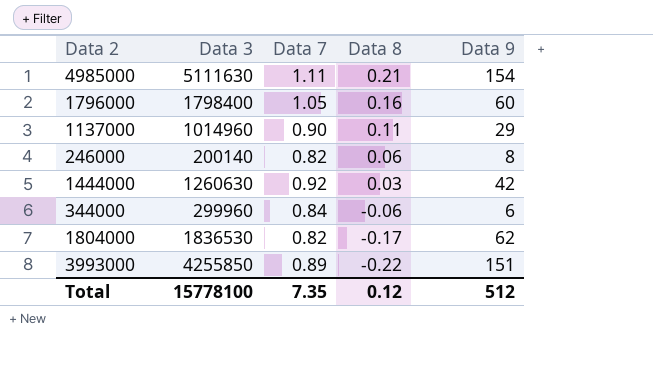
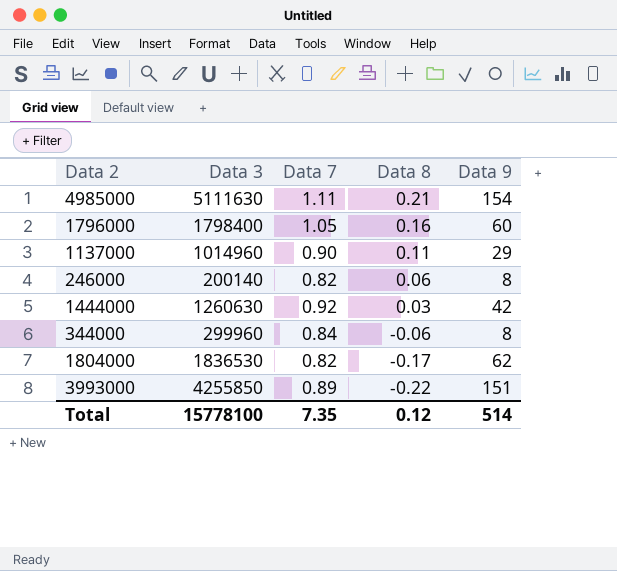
344000 | Data 9: 6 -> 8
Total | Data 9: 512 -> 514

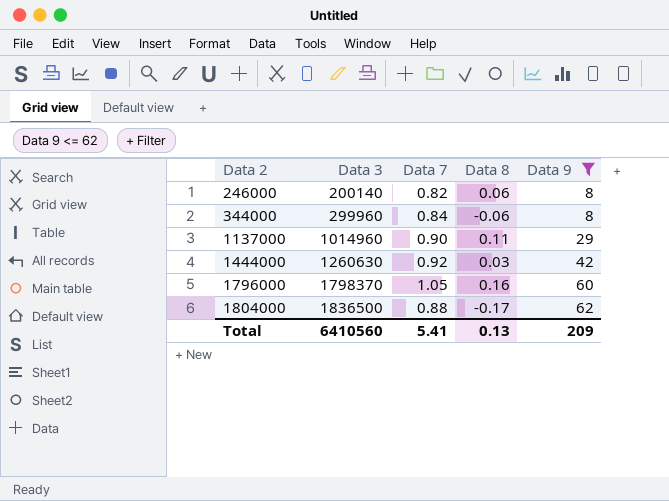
filter: none -> Data 9 <= 62
row order: Data 8 descending -> Data 2 ascending
1796000 | Data 3: 1798400 -> 1798370
1804000 | Data 3: 1836530 -> 1836500
1804000 | Data 7: 0.82 -> 0.88
Total | Data 3: 15778100 -> 6410560
Total | Data 7: 7.35 -> 5.41
Total | Data 8: 0.12 -> 0.13
Total | Data 9: 514 -> 209

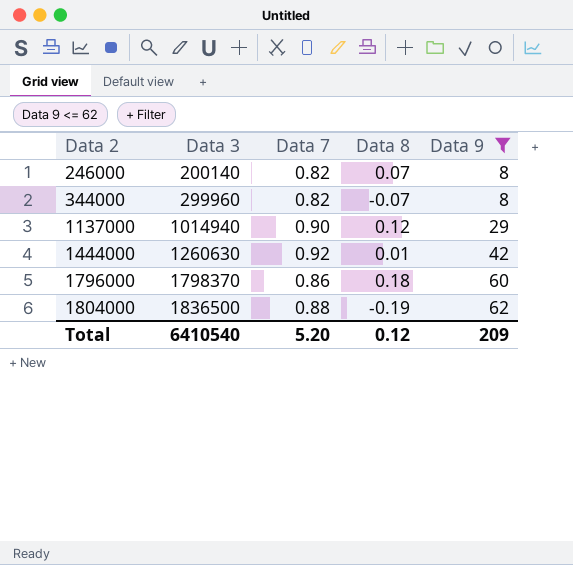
246000 | Data 8: 0.06 -> 0.07
344000 | Data 7: 0.84 -> 0.82
344000 | Data 8: -0.06 -> -0.07
1137000 | Data 3: 1014960 -> 1014940
1137000 | Data 8: 0.11 -> 0.12
1444000 | Data 8: 0.03 -> 0.01
1796000 | Data 7: 1.05 -> 0.86
1796000 | Data 8: 0.16 -> 0.18
1804000 | Data 8: -0.17 -> -0.19
Total | Data 3: 6410560 -> 6410540
Total | Data 7: 5.41 -> 5.20
Total | Data 8: 0.13 -> 0.12

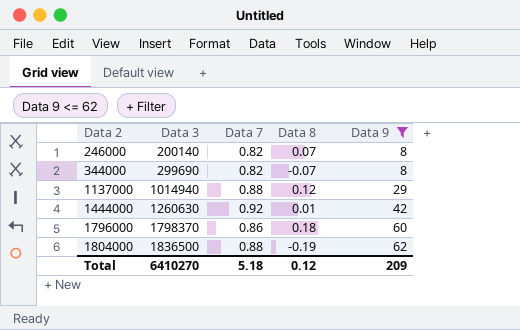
344000 | Data 3: 299960 -> 299690
1137000 | Data 7: 0.90 -> 0.88
Total | Data 3: 6410540 -> 6410270
Total | Data 7: 5.20 -> 5.18

